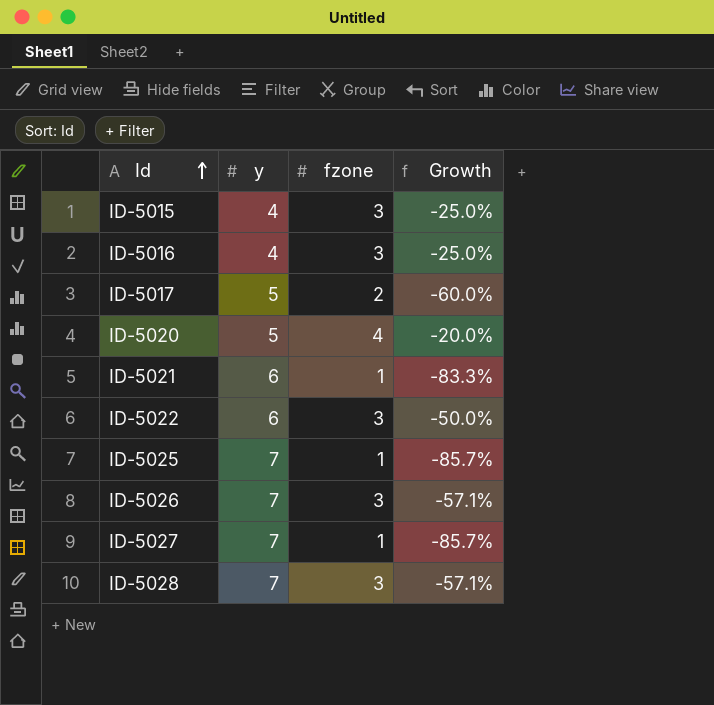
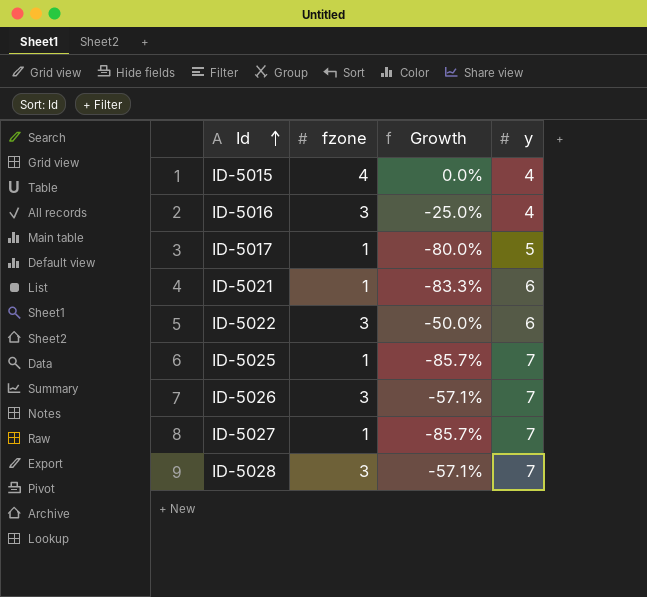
column y | position: 2 -> 4
row ID-5020: 5 | 4 | -20.0% -> none
ID-5015 | fzone: 3 -> 4
ID-5015 | Growth: -25.0% -> 0.0%
ID-5017 | fzone: 2 -> 1
ID-5017 | Growth: -60.0% -> -80.0%

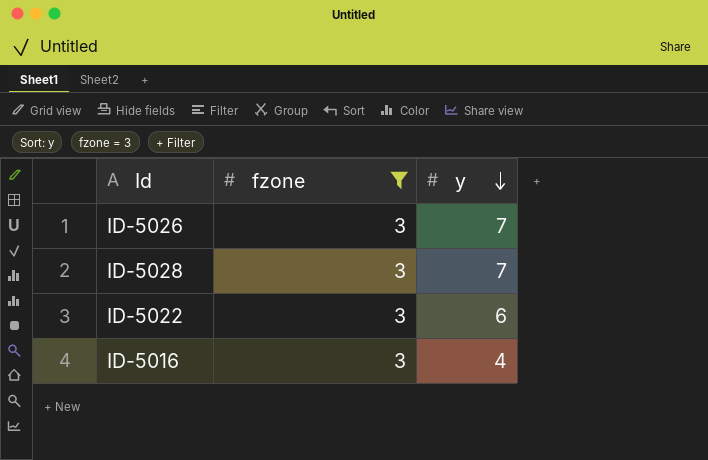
filter: none -> fzone = 3
row order: Id ascending -> y descending
column Growth | formula: ([fzone] - [y]) / [y] -> none

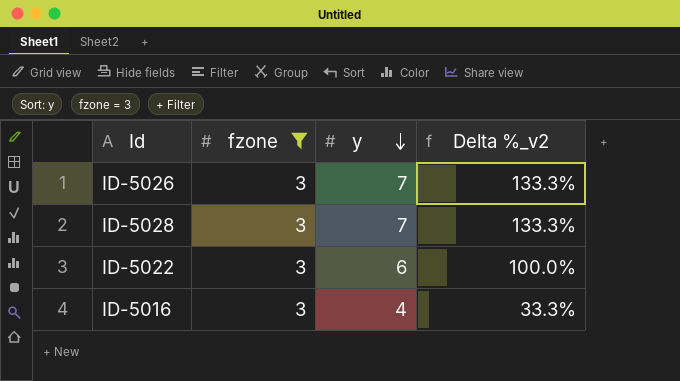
column Delta %_v2 | formula: none -> ([y] - [fzone]) / [fzone]

